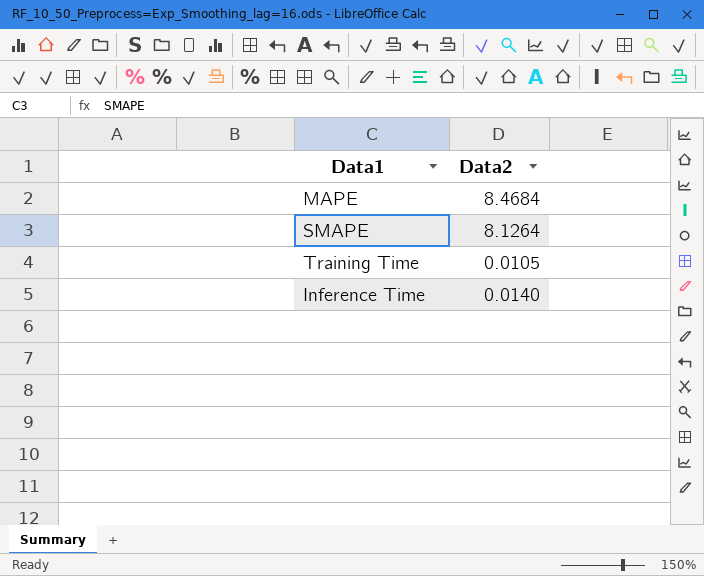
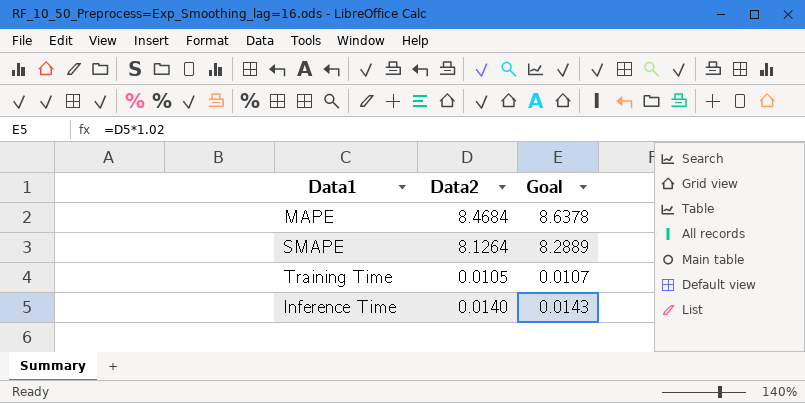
column Goal | formula: none -> [Data2] * 1.02

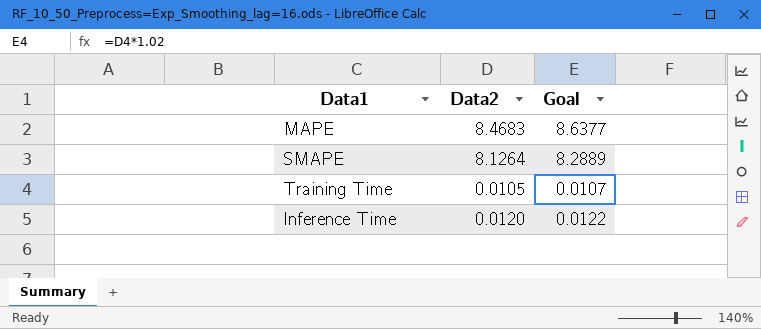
MAPE | Data2: 8.4684 -> 8.4683
MAPE | Goal: 8.6378 -> 8.6377
Inference Time | Data2: 0.0140 -> 0.0120
Inference Time | Goal: 0.0143 -> 0.0122

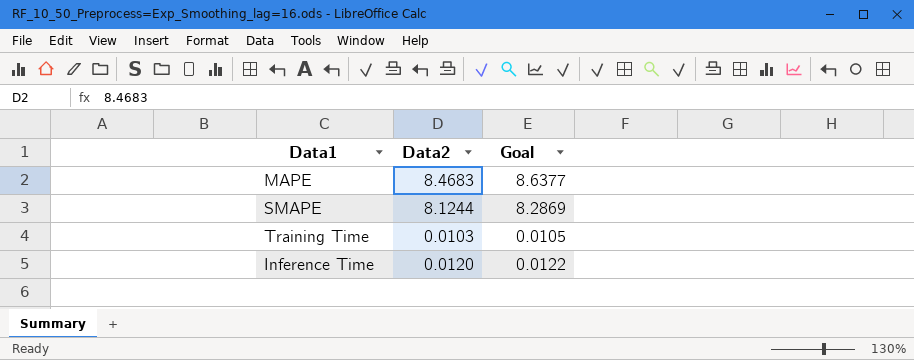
SMAPE | Data2: 8.1264 -> 8.1244
SMAPE | Goal: 8.2889 -> 8.2869
Training Time | Data2: 0.0105 -> 0.0103
Training Time | Goal: 0.0107 -> 0.0105

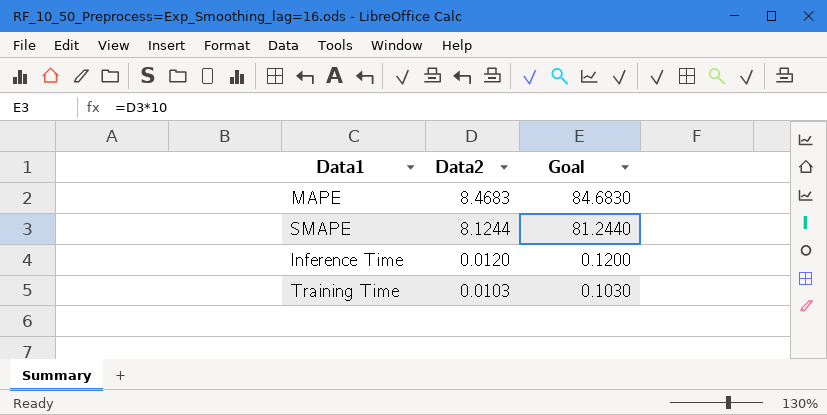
row order: none -> Data2 descending
column Goal | formula: [Data2] * 1.02 -> [Data2] * 10

